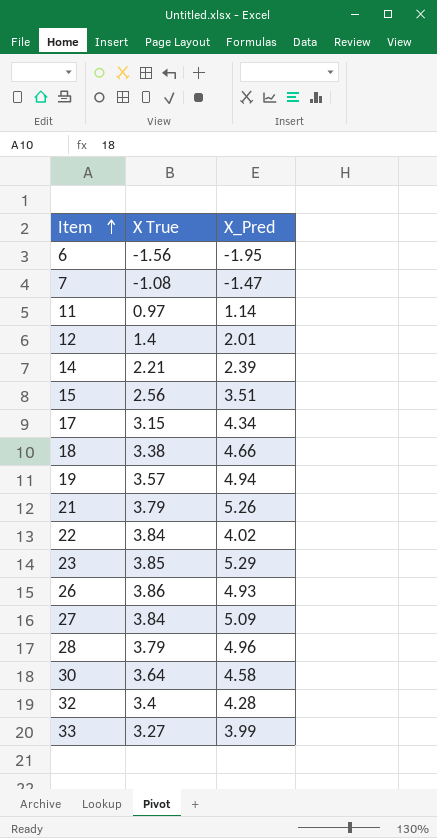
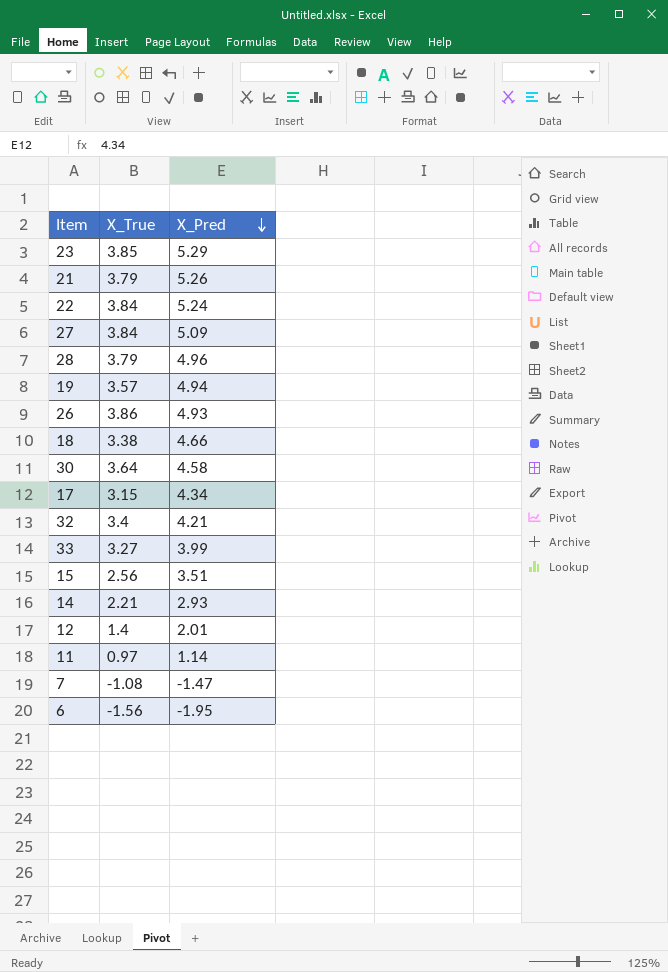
row order: Item ascending -> X_Pred descending
column name: X True -> X_True
22 | X_Pred: 4.02 -> 5.24
32 | X_Pred: 4.28 -> 4.21
14 | X_Pred: 2.39 -> 2.93

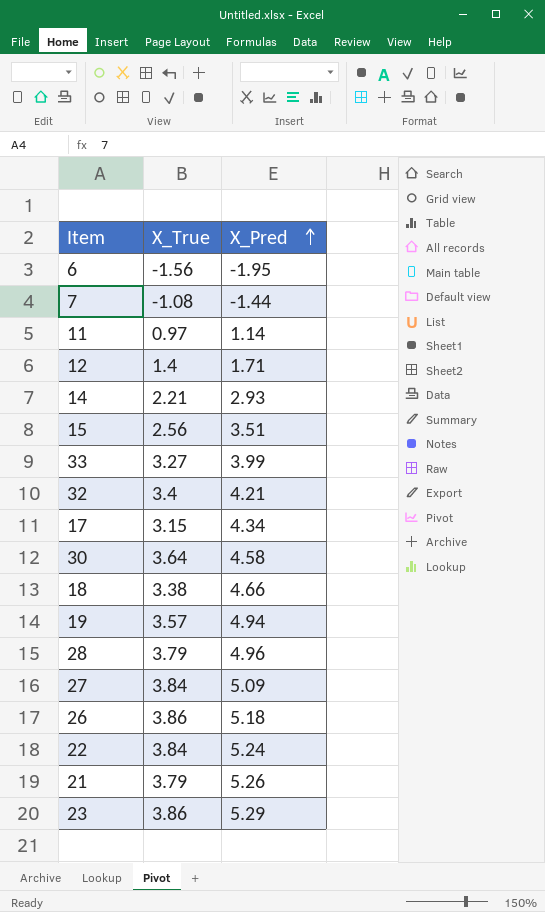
row order: X_Pred descending -> X_Pred ascending
7 | X_Pred: -1.47 -> -1.44
12 | X_Pred: 2.01 -> 1.71
26 | X_Pred: 4.93 -> 5.18
23 | X_True: 3.85 -> 3.86

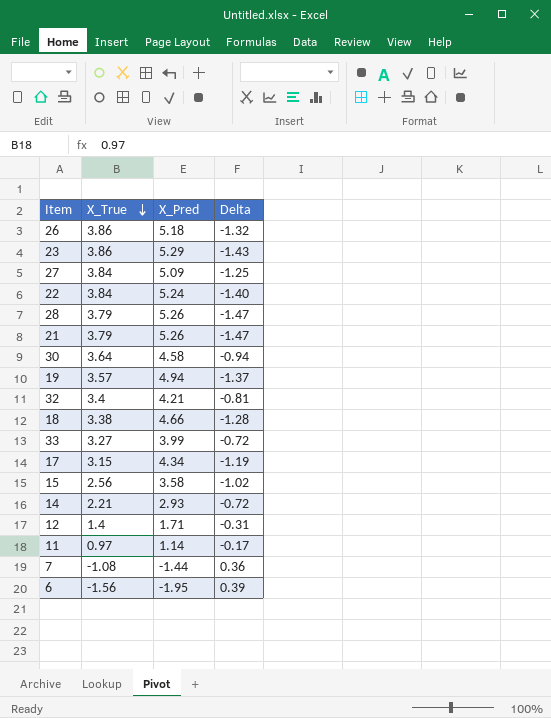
row order: X_Pred ascending -> X_True descending
column Delta | formula: none -> [X_True] - [X_Pred]
28 | X_Pred: 4.96 -> 5.26
15 | X_Pred: 3.51 -> 3.58

